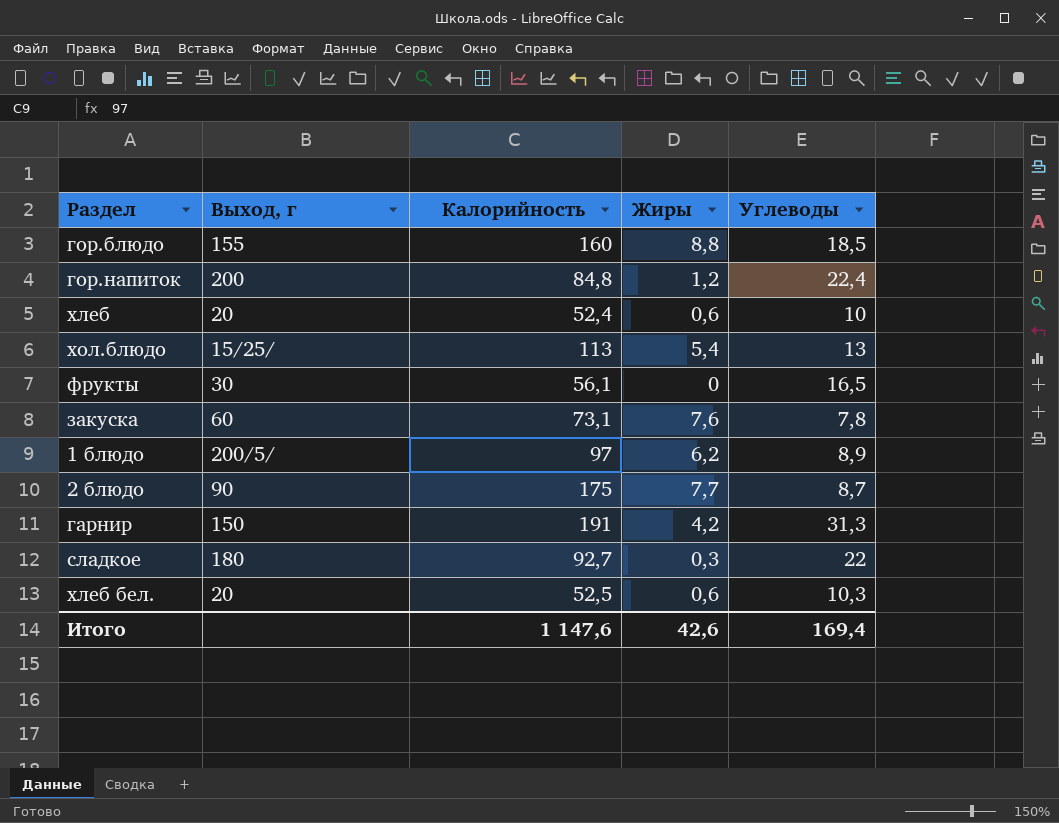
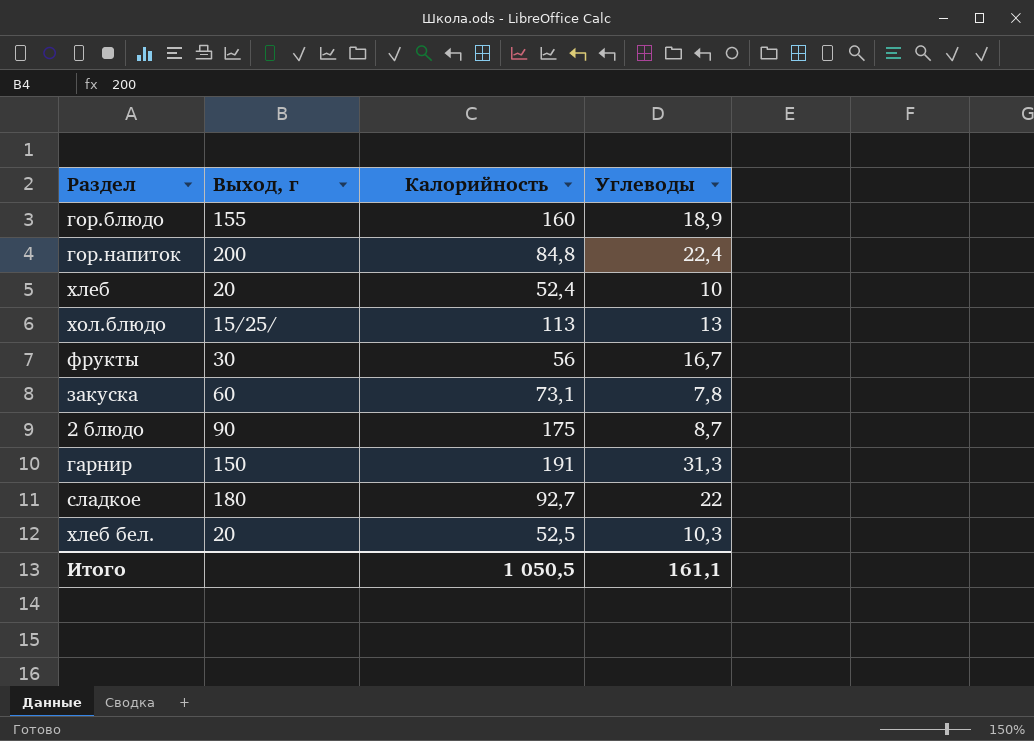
column Жиры | position: 4 -> none
row 1 блюдо: 200/5/ | 97 | 6,2 | 8,9 -> none
гор.блюдо | Углеводы: 18,5 -> 18,9
фрукты | Калорийность: 56,1 -> 56
фрукты | Углеводы: 16,5 -> 16,7
Итого | Калорийность: 1 147,6 -> 1 050,5
Итого | Углеводы: 169,4 -> 161,1

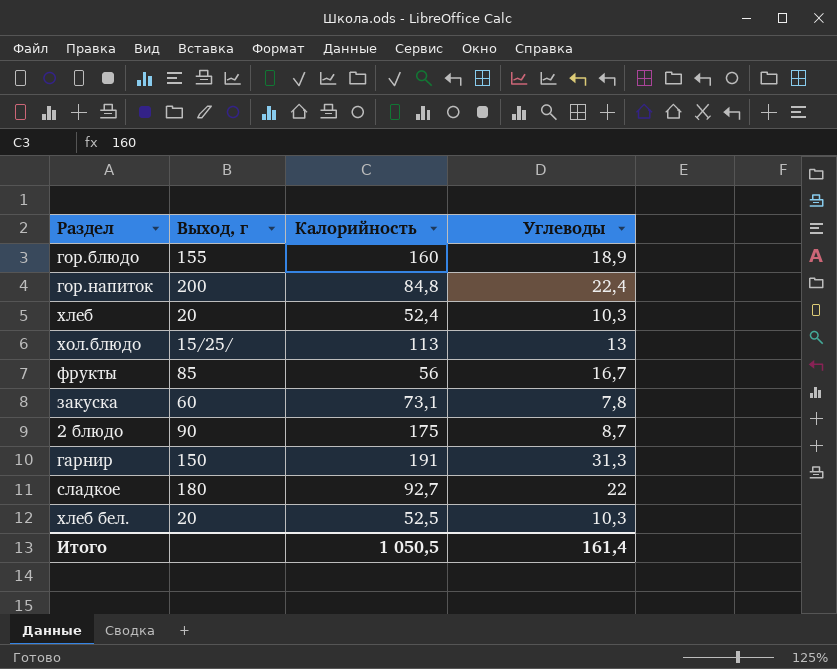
хлеб | Углеводы: 10 -> 10,3
фрукты | Выход, г: 30 -> 85
Итого | Углеводы: 161,1 -> 161,4

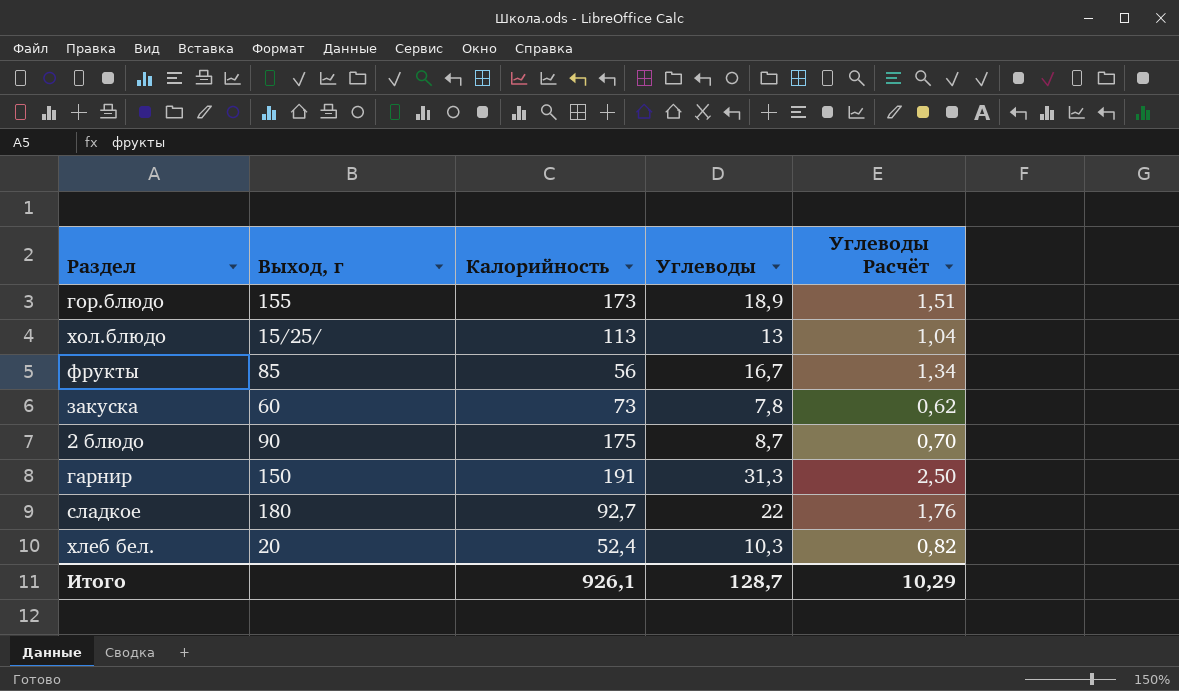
column Углеводы Расчёт | formula: none -> [Углеводы] * 0,08
row гор.напиток: 200 | 84,8 | 22,4 -> none
row хлеб: 20 | 52,4 | 10,3 -> none
гор.блюдо | Калорийность: 160 -> 173
закуска | Калорийность: 73,1 -> 73
хлеб бел. | Калорийность: 52,5 -> 52,4
Итого | Калорийность: 1 050,5 -> 926,1
Итого | Углеводы: 161,4 -> 128,7

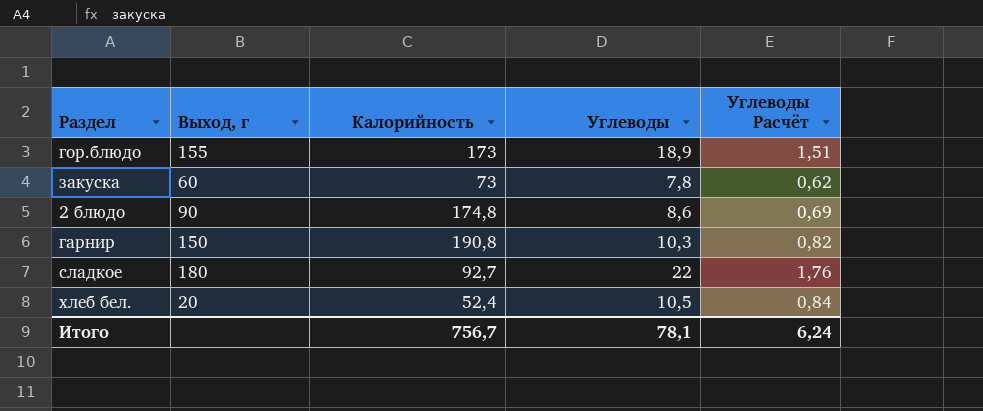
row хол.блюдо: 15/25/ | 113 | 13 | 1,04 -> none
row фрукты: 85 | 56 | 16,7 | 1,34 -> none
2 блюдо | Калорийность: 175 -> 174,8
2 блюдо | Углеводы: 8,7 -> 8,6
2 блюдо | Углеводы Расчёт: 0,70 -> 0,69
гарнир | Калорийность: 191 -> 190,8
гарнир | Углеводы: 31,3 -> 10,3
гарнир | Углеводы Расчёт: 2,50 -> 0,82
хлеб бел. | Углеводы: 10,3 -> 10,5
хлеб бел. | Углеводы Расчёт: 0,82 -> 0,84
Итого | Калорийность: 926,1 -> 756,7
Итого | Углеводы: 128,7 -> 78,1
Итого | Углеводы Расчёт: 10,29 -> 6,24

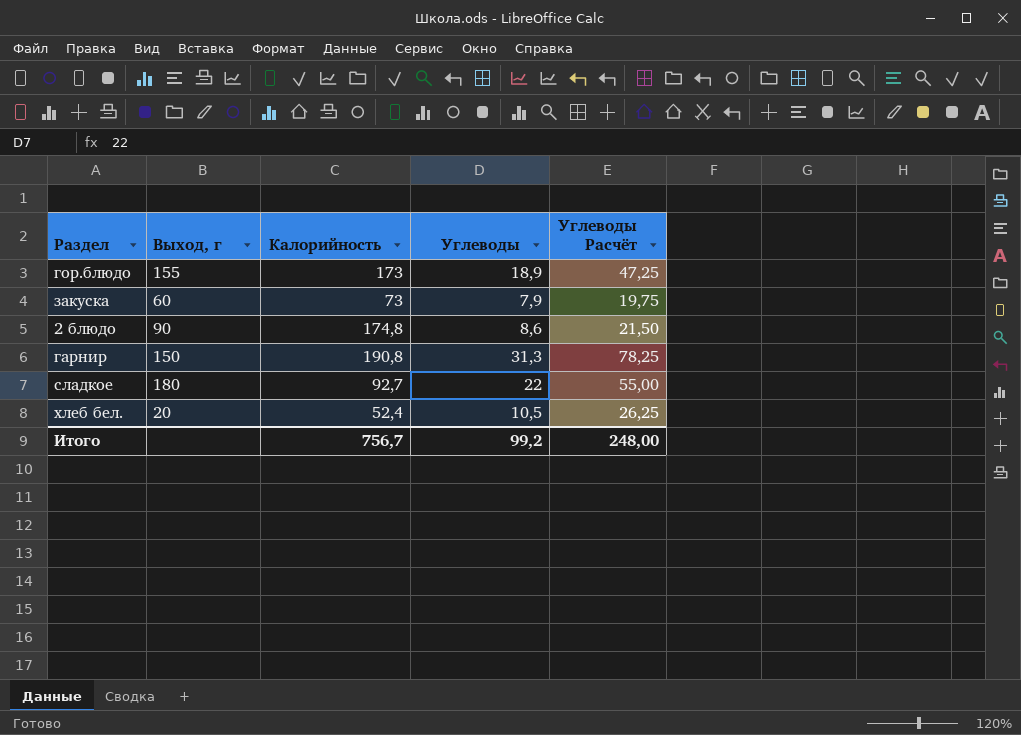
column Углеводы Расчёт | formula: [Углеводы] * 0,08 -> [Углеводы] * 2,5
закуска | Углеводы: 7,8 -> 7,9
гарнир | Углеводы: 10,3 -> 31,3
Итого | Углеводы: 78,1 -> 99,2
Итого | Углеводы Расчёт: 6,24 -> 248,00

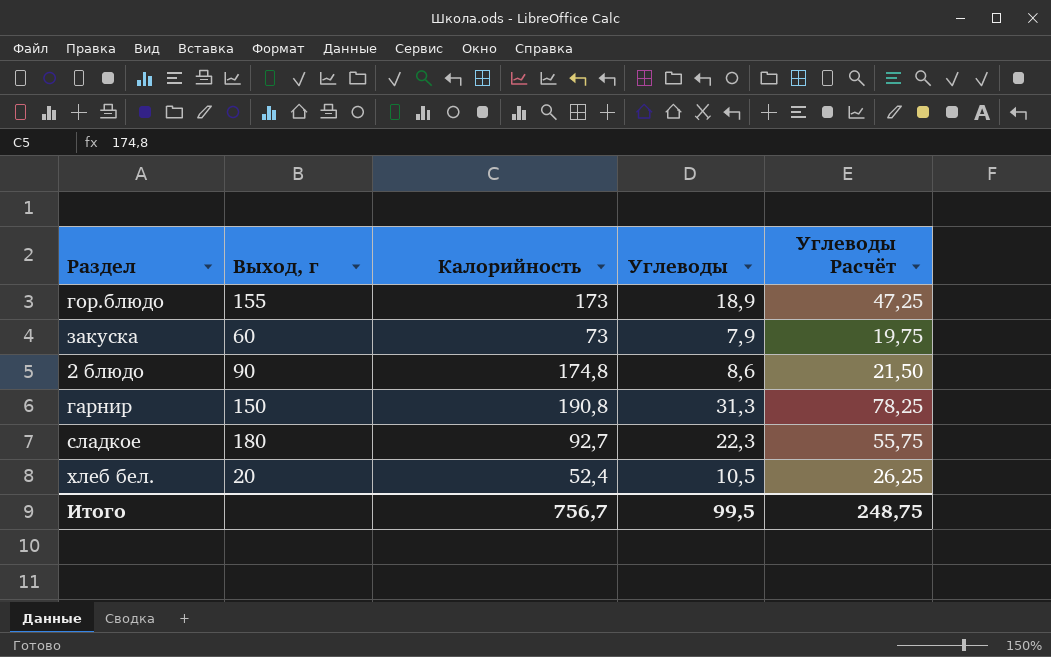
сладкое | Углеводы: 22 -> 22,3
сладкое | Углеводы Расчёт: 55,00 -> 55,75
Итого | Углеводы: 99,2 -> 99,5
Итого | Углеводы Расчёт: 248,00 -> 248,75

